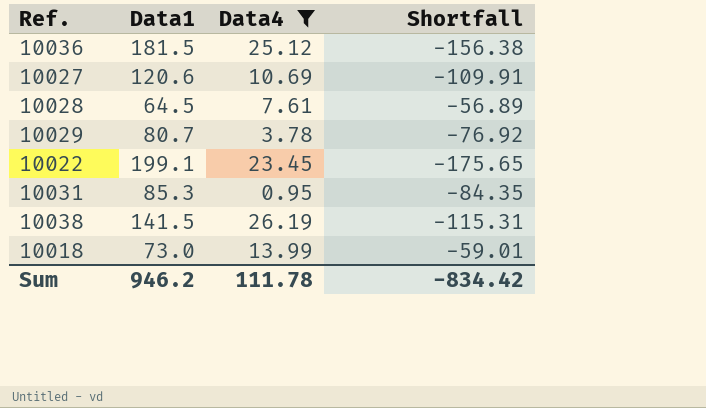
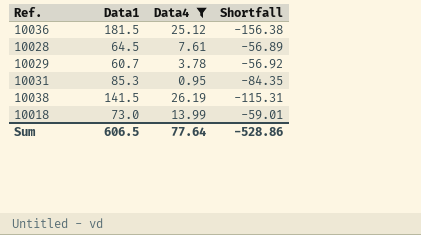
row 10027: 120.6 | 10.69 | -109.91 -> none
row 10022: 199.1 | 23.45 | -175.65 -> none
10029 | Data1: 80.7 -> 60.7
10029 | Shortfall: -76.92 -> -56.92
Sum | Data1: 946.2 -> 606.5
Sum | Data4: 111.78 -> 77.64
Sum | Shortfall: -834.42 -> -528.86

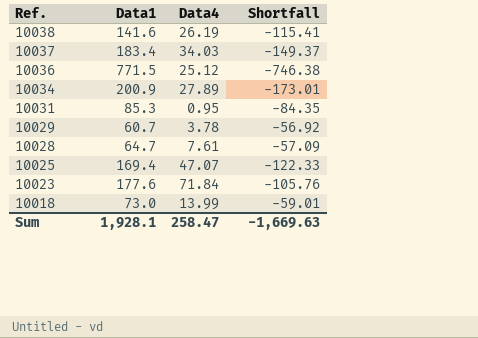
filter: Data4 <= 26.19 -> none
row order: none -> Ref. descending
10038 | Data1: 141.5 -> 141.6
10038 | Shortfall: -115.31 -> -115.41
10036 | Data1: 181.5 -> 771.5
10036 | Shortfall: -156.38 -> -746.38
10028 | Data1: 64.5 -> 64.7
10028 | Shortfall: -56.89 -> -57.09
Sum | Data1: 606.5 -> 1,928.1
Sum | Data4: 77.64 -> 258.47
Sum | Shortfall: -528.86 -> -1,669.63

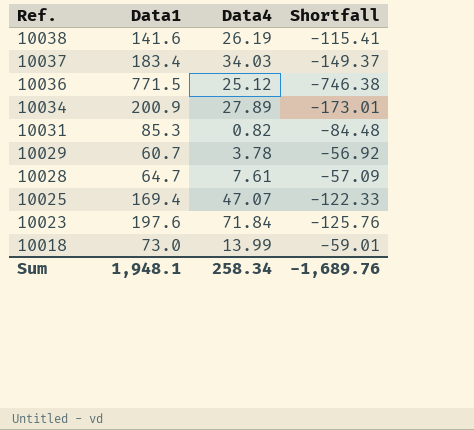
10031 | Data4: 0.95 -> 0.82
10031 | Shortfall: -84.35 -> -84.48
10023 | Data1: 177.6 -> 197.6
10023 | Shortfall: -105.76 -> -125.76
Sum | Data1: 1,928.1 -> 1,948.1
Sum | Data4: 258.47 -> 258.34
Sum | Shortfall: -1,669.63 -> -1,689.76

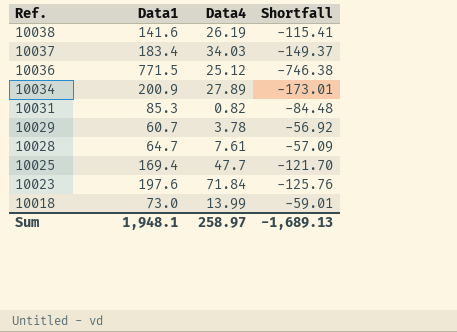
10025 | Data4: 47.07 -> 47.7
10025 | Shortfall: -122.33 -> -121.70
Sum | Data4: 258.34 -> 258.97
Sum | Shortfall: -1,689.76 -> -1,689.13

